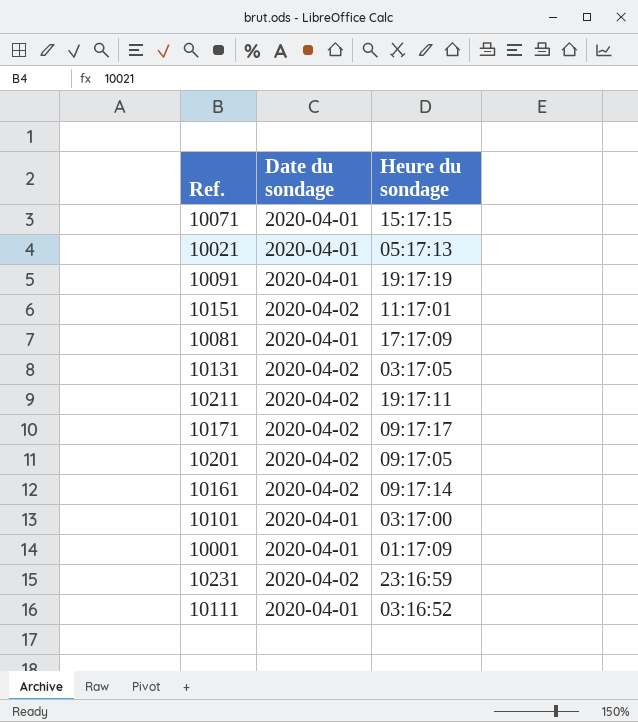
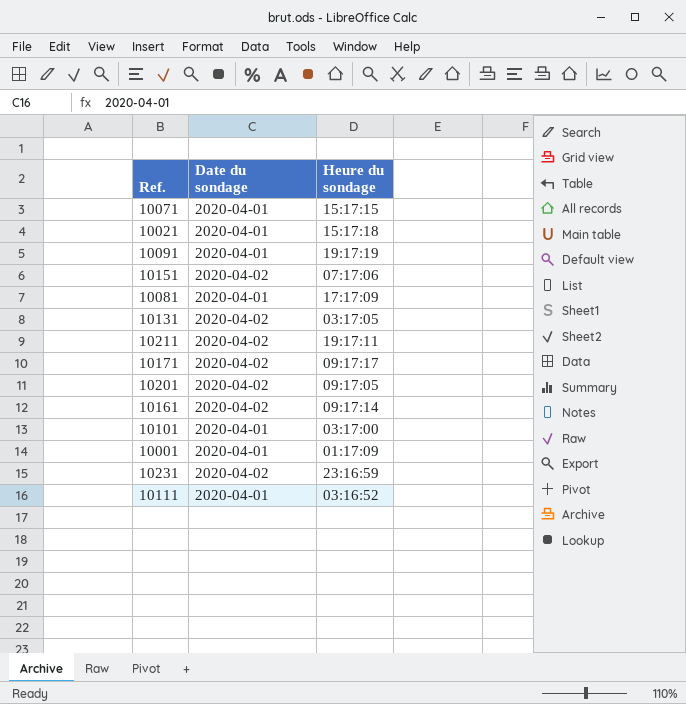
10021 | Heure du sondage: 05:17:13 -> 15:17:18
10151 | Heure du sondage: 11:17:01 -> 07:17:06

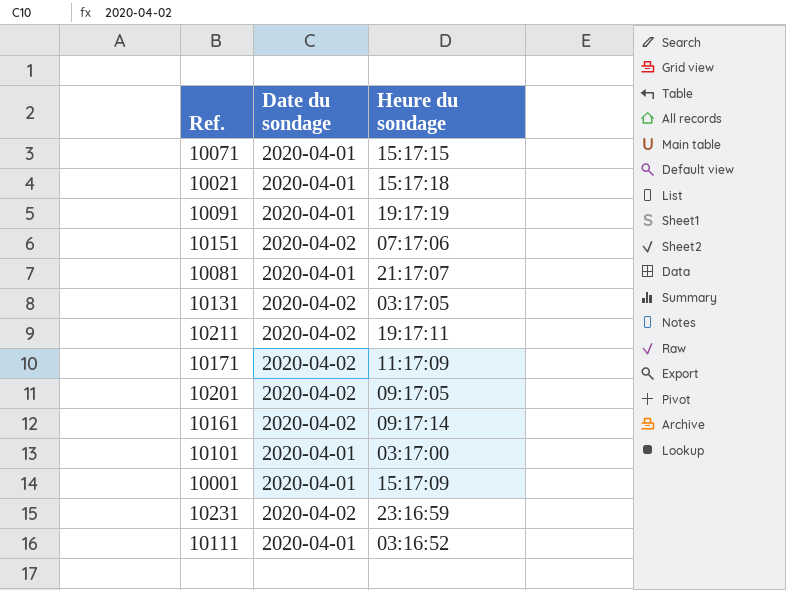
10081 | Heure du sondage: 17:17:09 -> 21:17:07
10171 | Heure du sondage: 09:17:17 -> 11:17:09
10001 | Heure du sondage: 01:17:09 -> 15:17:09

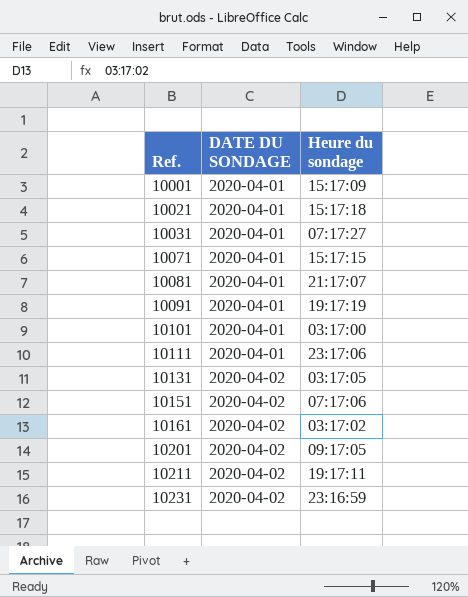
row order: none -> Ref. ascending
column name: Date du sondage -> DATE DU SONDAGE
row 10171: 2020-04-02 | 11:17:09 -> none
row 10031: none -> 2020-04-01 | 07:17:27
10111 | Heure du sondage: 03:16:52 -> 23:17:06
10161 | Heure du sondage: 09:17:14 -> 03:17:02

